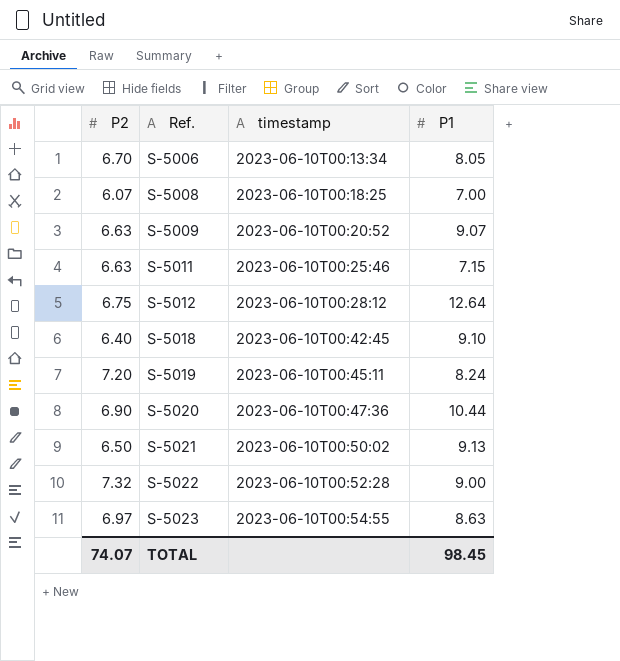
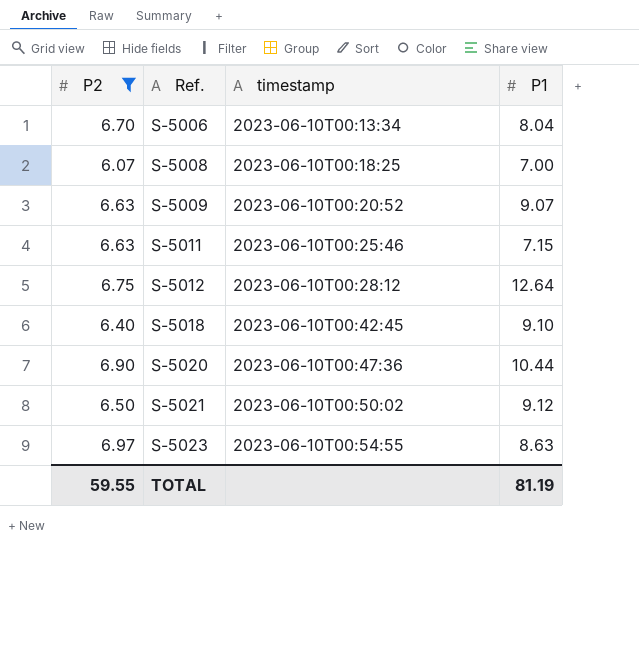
filter: none -> P2 <= 6.97
S-5006 | P1: 8.05 -> 8.04
S-5021 | P1: 9.13 -> 9.12
TOTAL | P2: 74.07 -> 59.55
TOTAL | P1: 98.45 -> 81.19

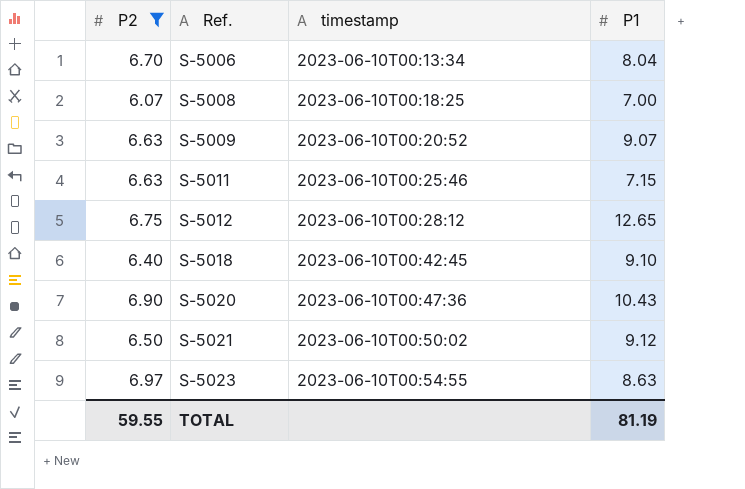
S-5012 | P1: 12.64 -> 12.65
S-5020 | P1: 10.44 -> 10.43

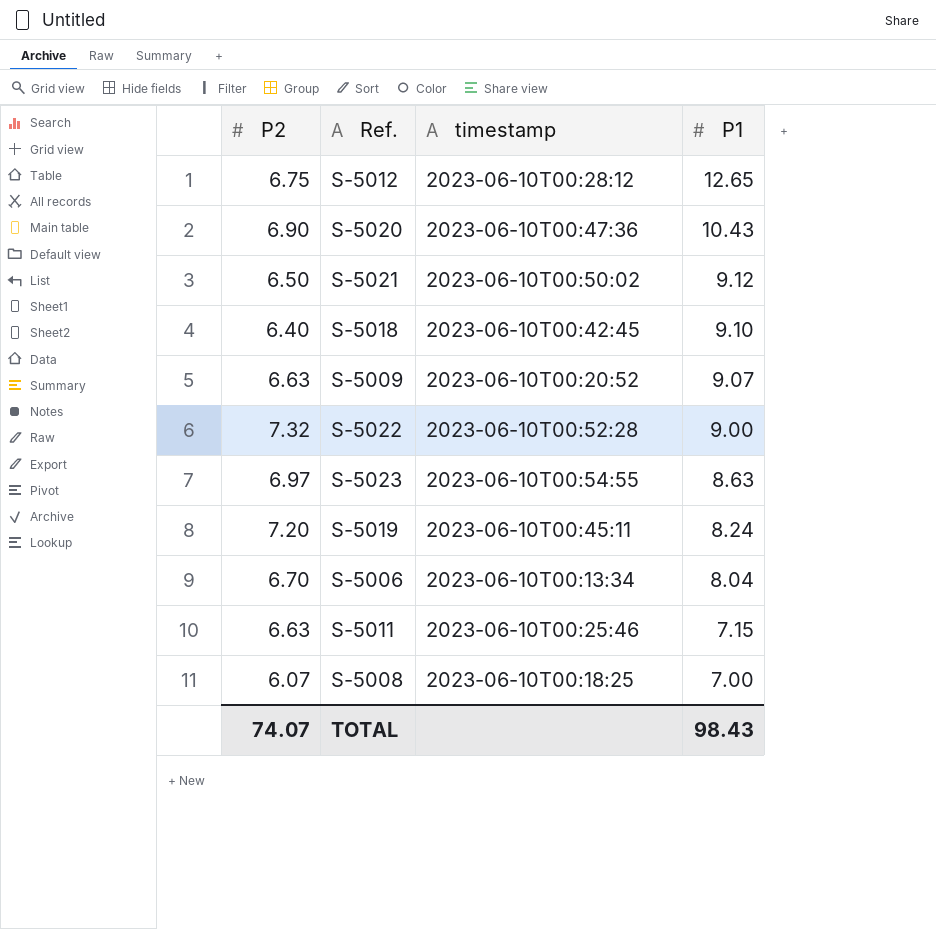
filter: P2 <= 6.97 -> none
row order: Ref. ascending -> P1 descending
TOTAL | P2: 59.55 -> 74.07
TOTAL | P1: 81.19 -> 98.43

